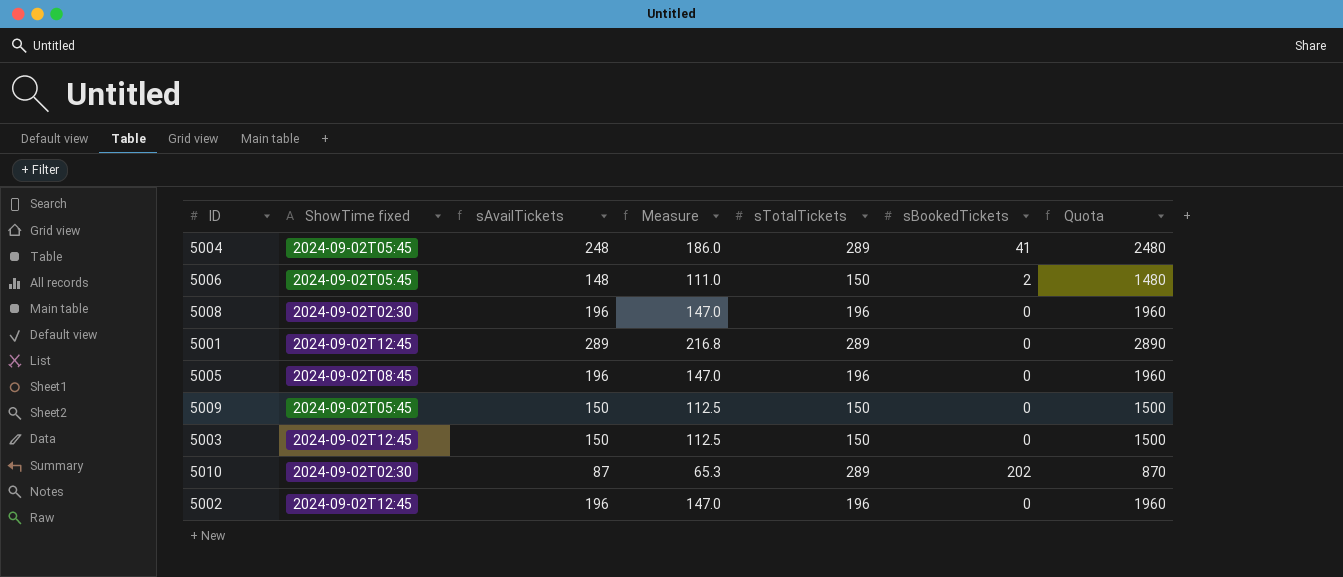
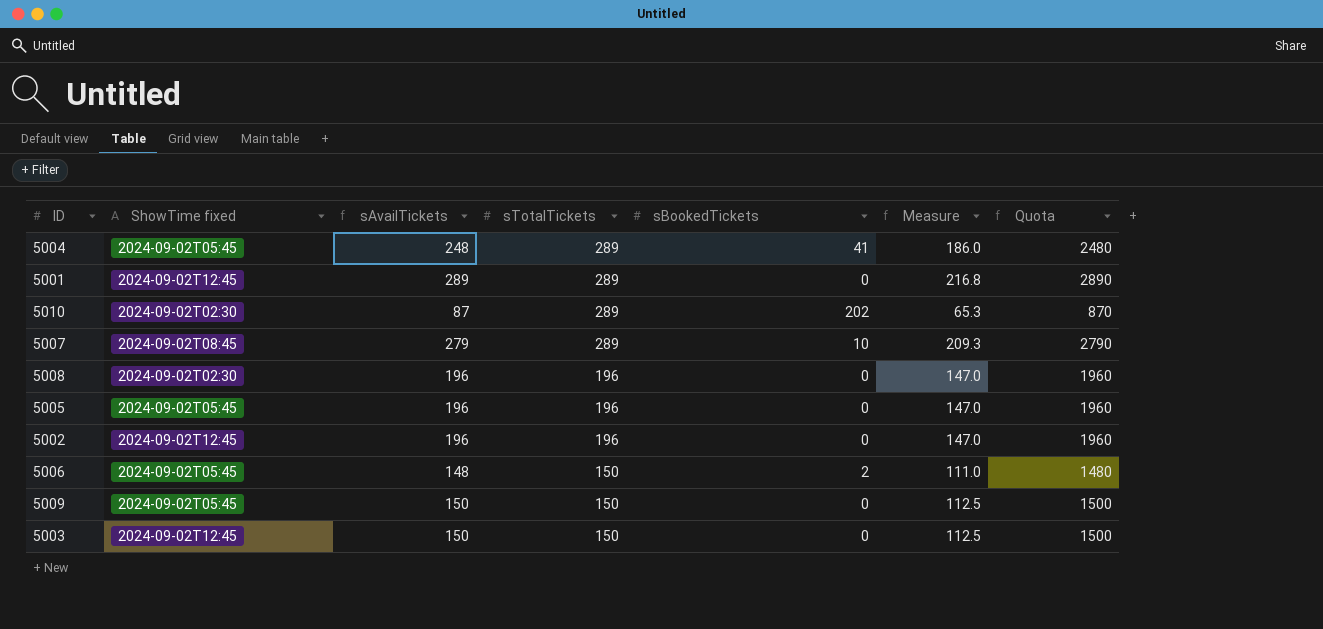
row order: none -> sTotalTickets descending
column Measure | position: 4 -> 6
row 5007: none -> 2024-09-02T08:45 | 279 | 289 | 10 | 209.3 | 2790
5005 | ShowTime fixed: 2024-09-02T08:45 -> 2024-09-02T05:45

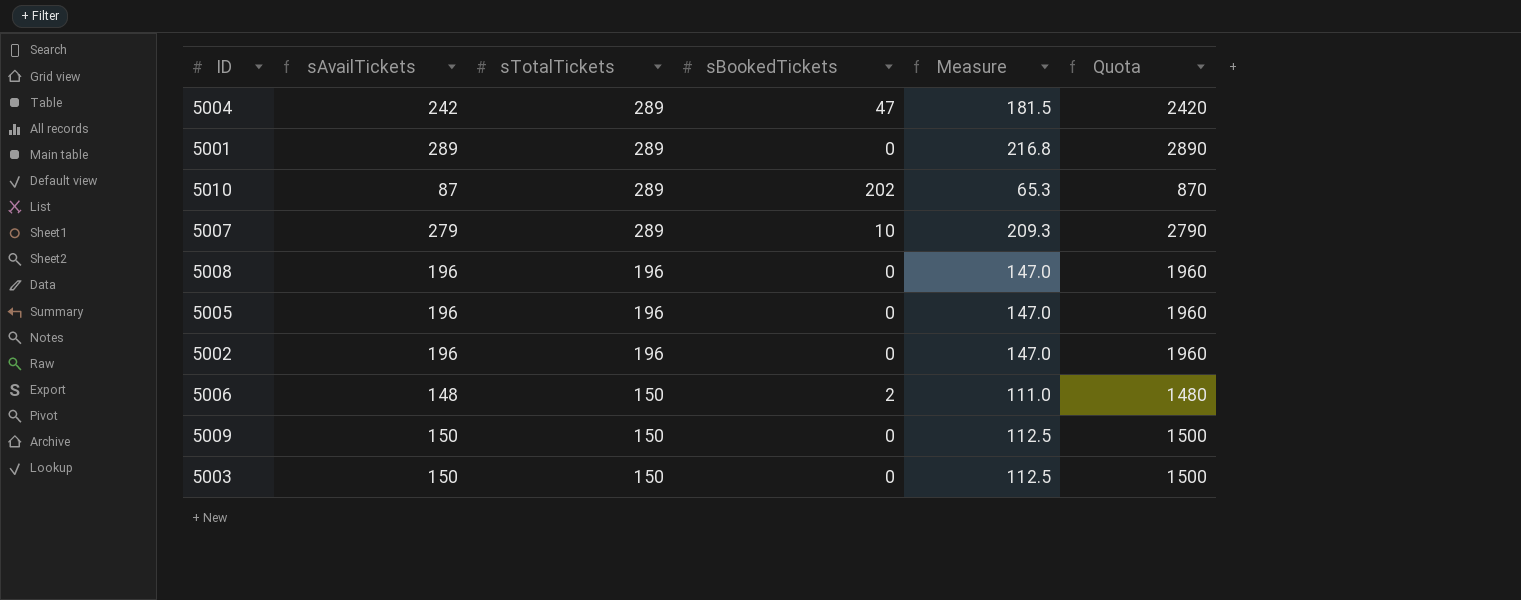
column ShowTime fixed | position: 2 -> none
5004 | sAvailTickets: 248 -> 242
5004 | sBookedTickets: 41 -> 47
5004 | Measure: 186.0 -> 181.5
5004 | Quota: 2480 -> 2420

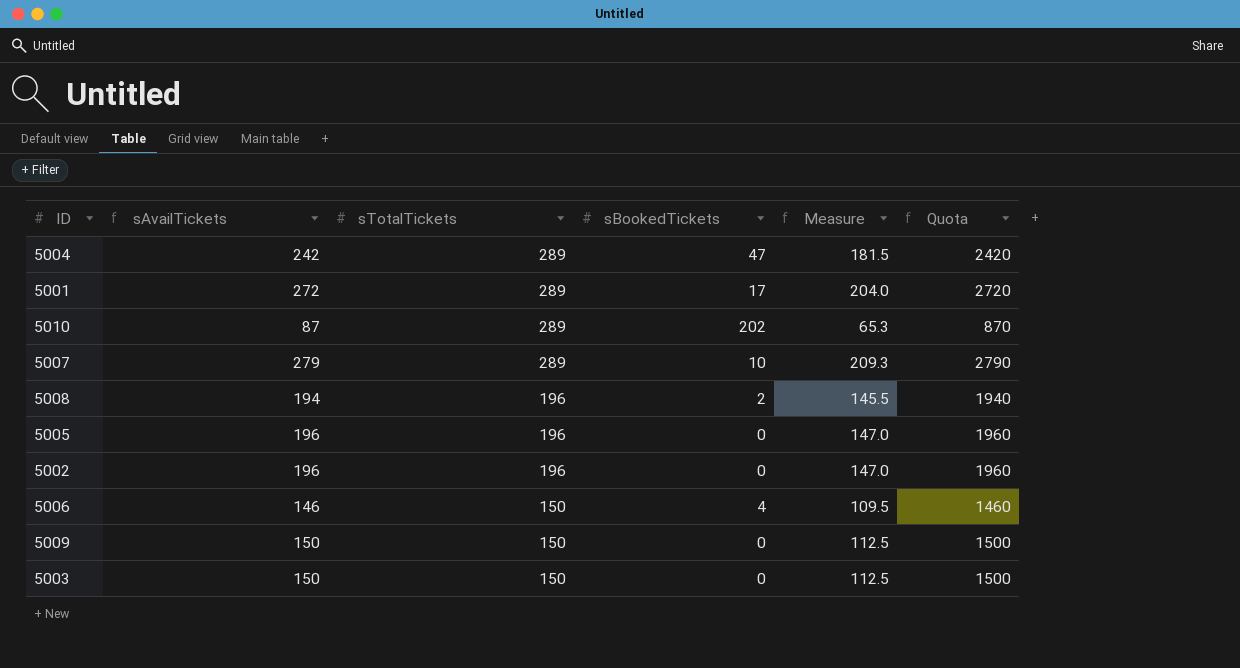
5001 | sAvailTickets: 289 -> 272
5001 | sBookedTickets: 0 -> 17
5001 | Measure: 216.8 -> 204.0
5001 | Quota: 2890 -> 2720
5008 | sAvailTickets: 196 -> 194
5008 | sBookedTickets: 0 -> 2
5008 | Measure: 147.0 -> 145.5
5008 | Quota: 1960 -> 1940
5006 | sAvailTickets: 148 -> 146
5006 | sBookedTickets: 2 -> 4
5006 | Measure: 111.0 -> 109.5
5006 | Quota: 1480 -> 1460

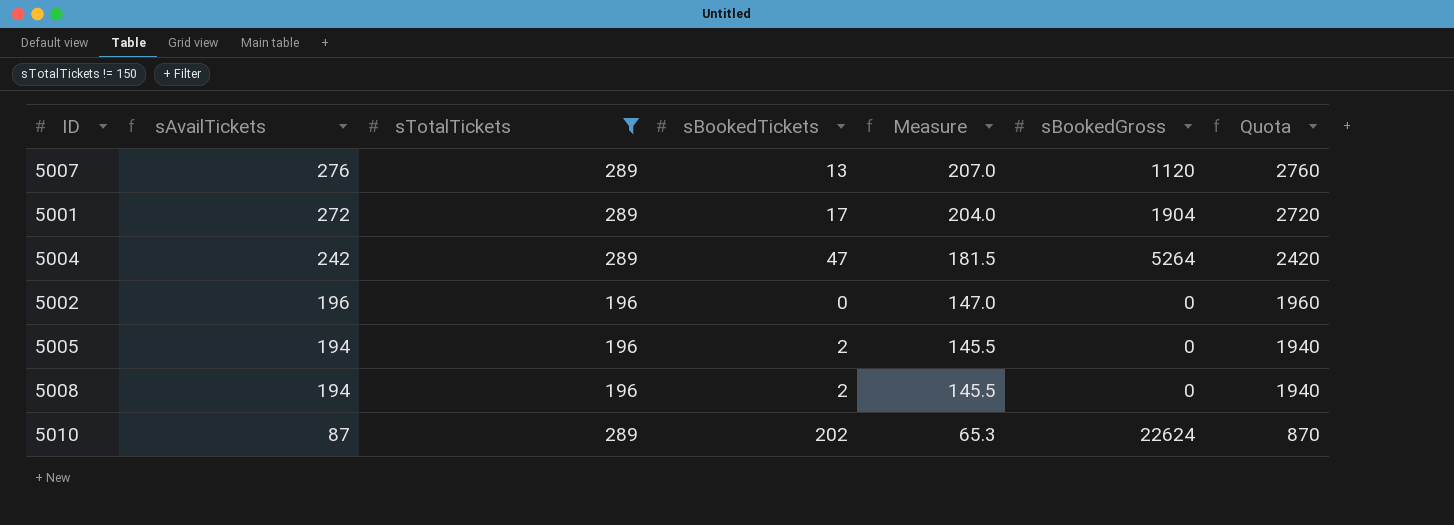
filter: none -> sTotalTickets != 150
row order: sTotalTickets descending -> sAvailTickets descending
column sBookedGross | position: none -> 6
5007 | sAvailTickets: 279 -> 276
5007 | sBookedTickets: 10 -> 13
5007 | Measure: 209.3 -> 207.0
5007 | Quota: 2790 -> 2760
5005 | sAvailTickets: 196 -> 194
5005 | sBookedTickets: 0 -> 2
5005 | Measure: 147.0 -> 145.5
5005 | Quota: 1960 -> 1940

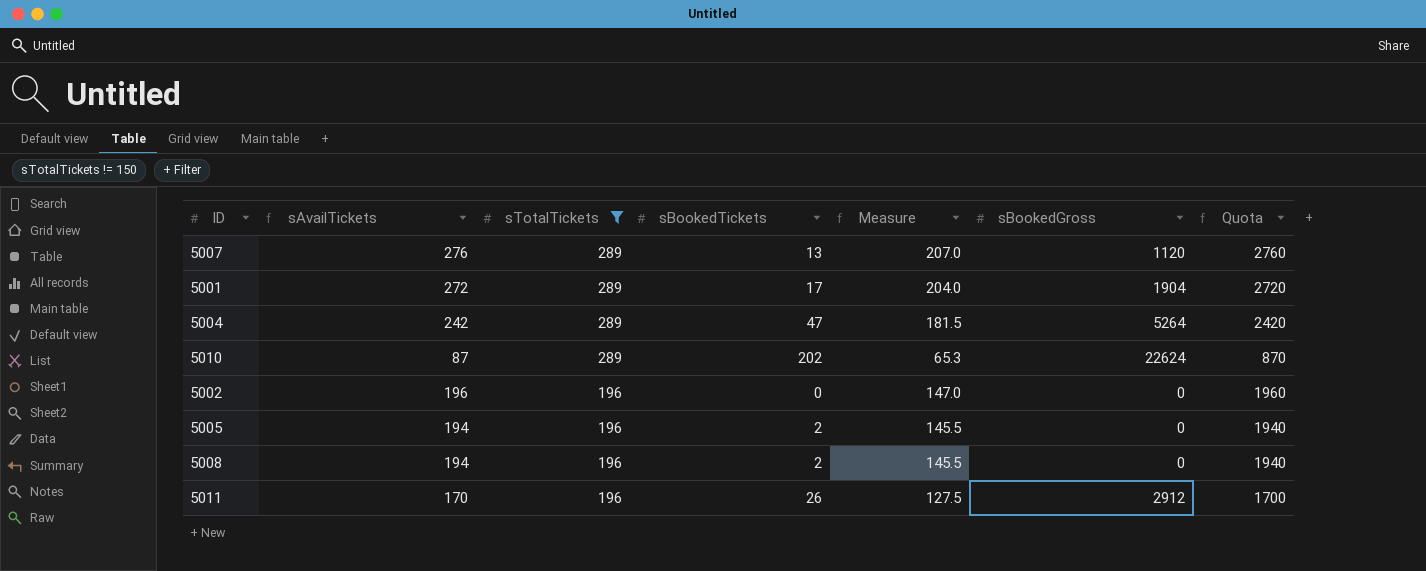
row order: sAvailTickets descending -> sTotalTickets descending
row 5011: none -> 170 | 196 | 26 | 127.5 | 2912 | 1700

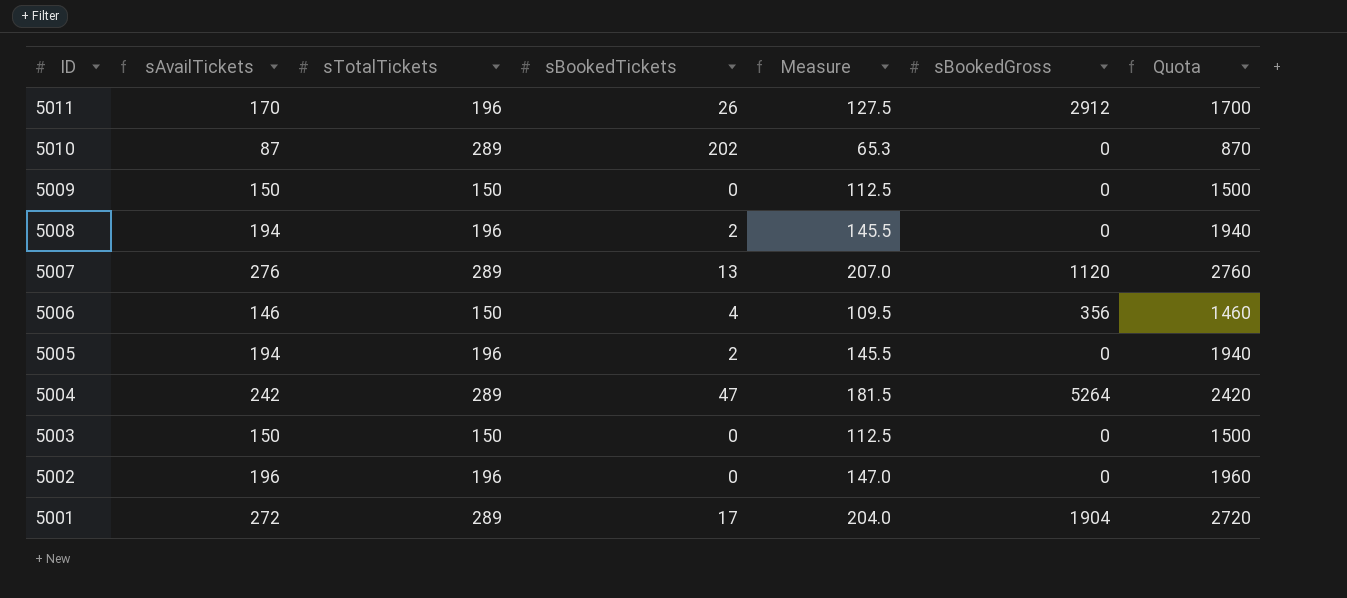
filter: sTotalTickets != 150 -> none
row order: sTotalTickets descending -> ID descending
5010 | sBookedGross: 22624 -> 0

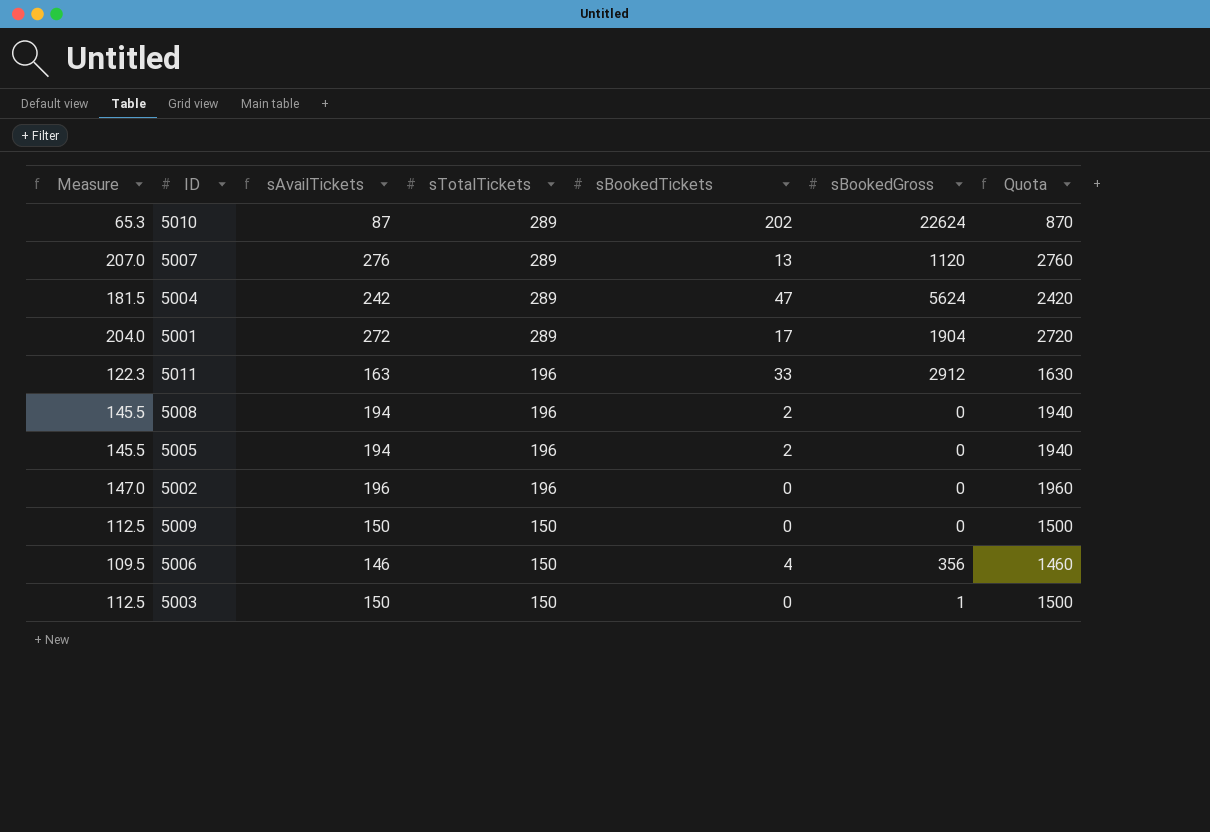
row order: ID descending -> sTotalTickets descending
column Measure | position: 5 -> 1
5010 | sBookedGross: 0 -> 22624
5004 | sBookedGross: 5264 -> 5624
5011 | Measure: 127.5 -> 122.3
5011 | sAvailTickets: 170 -> 163
5011 | sBookedTickets: 26 -> 33
5011 | Quota: 1700 -> 1630
5003 | sBookedGross: 0 -> 1

